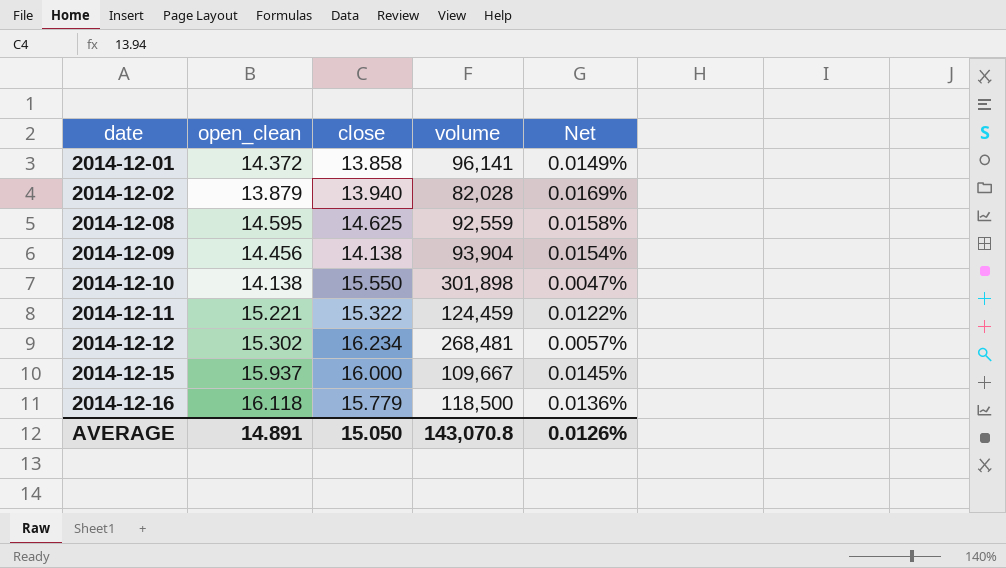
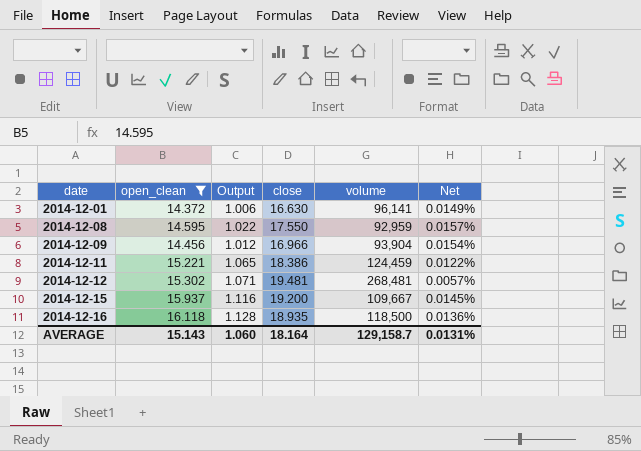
filter: none -> open_clean >= 14.372
column Output | formula: none -> [open_clean] * 0.07
2014-12-01 | close: 13.858 -> 16.630
2014-12-08 | close: 14.625 -> 17.550
2014-12-08 | volume: 92,559 -> 92,959
2014-12-08 | Net: 0.0158% -> 0.0157%
2014-12-09 | close: 14.138 -> 16.966
2014-12-11 | close: 15.322 -> 18.386
2014-12-12 | close: 16.234 -> 19.481
2014-12-15 | close: 16.000 -> 19.200
2014-12-16 | close: 15.779 -> 18.935
AVERAGE | open_clean: 14.891 -> 15.143
AVERAGE | close: 15.050 -> 18.164
AVERAGE | volume: 143,070.8 -> 129,158.7
AVERAGE | Net: 0.0126% -> 0.0131%

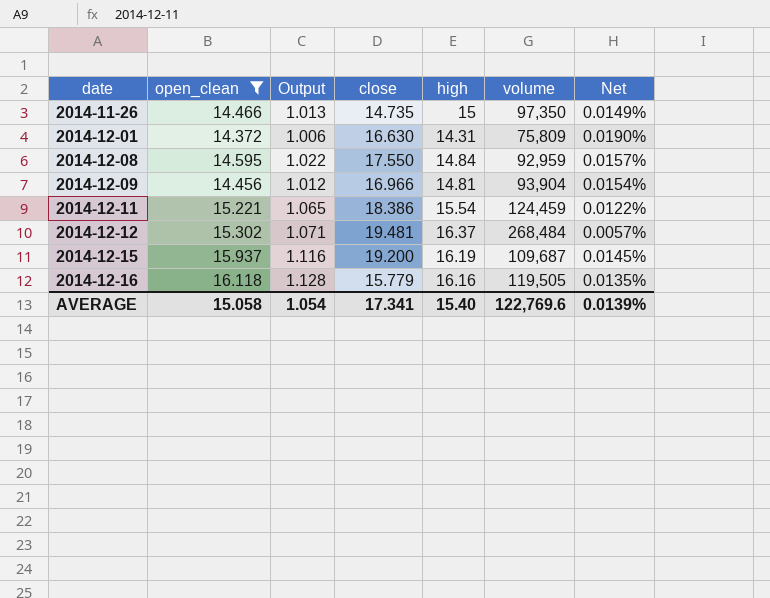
column high | position: none -> 5
row 2014-11-26: none -> 14.466 | 1.013 | 14.735 | 15 | 97,350 | 0.0149%
2014-12-01 | volume: 96,141 -> 75,809
2014-12-01 | Net: 0.0149% -> 0.0190%
2014-12-12 | volume: 268,481 -> 268,484
2014-12-15 | volume: 109,667 -> 109,687
2014-12-16 | close: 18.935 -> 15.779
2014-12-16 | volume: 118,500 -> 119,505
2014-12-16 | Net: 0.0136% -> 0.0135%
AVERAGE | open_clean: 15.143 -> 15.058
AVERAGE | Output: 1.060 -> 1.054
AVERAGE | close: 18.164 -> 17.341
AVERAGE | volume: 129,158.7 -> 122,769.6
AVERAGE | Net: 0.0131% -> 0.0139%

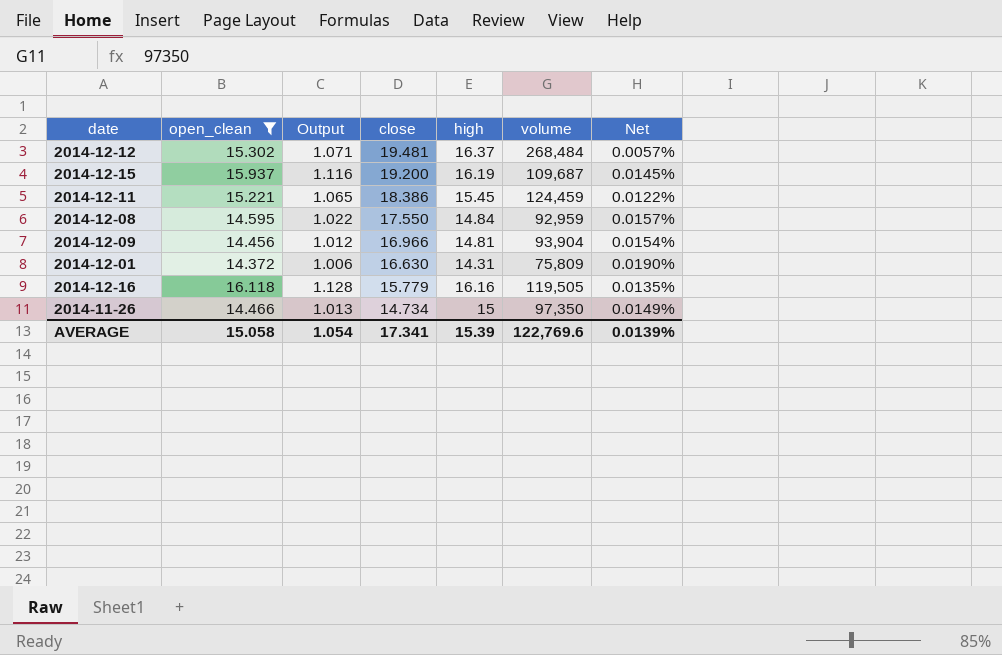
row order: date ascending -> close descending
2014-12-11 | high: 15.54 -> 15.45
2014-11-26 | close: 14.735 -> 14.734
AVERAGE | high: 15.40 -> 15.39

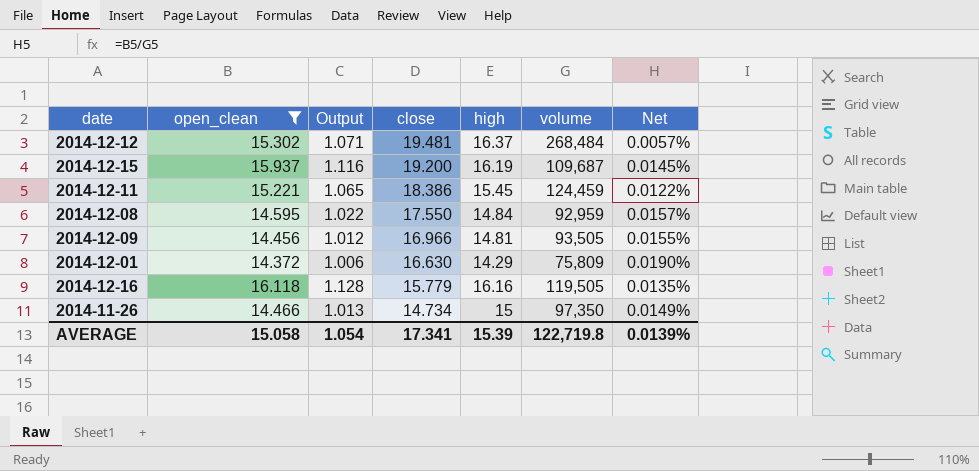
2014-12-09 | volume: 93,904 -> 93,505
2014-12-09 | Net: 0.0154% -> 0.0155%
2014-12-01 | high: 14.31 -> 14.29
AVERAGE | volume: 122,769.6 -> 122,719.8

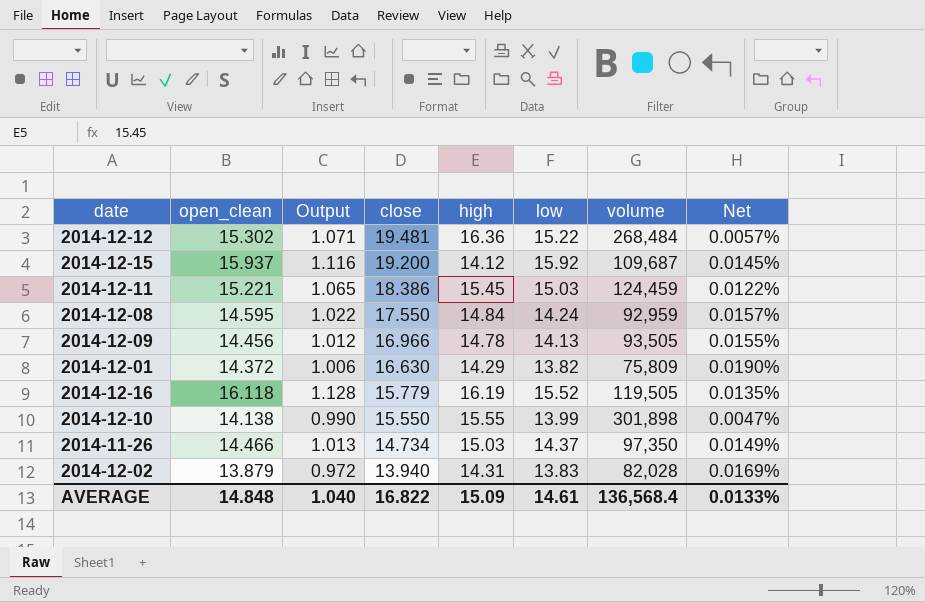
filter: open_clean >= 14.372 -> none
column low | position: none -> 6
2014-12-12 | high: 16.37 -> 16.36
2014-12-15 | high: 16.19 -> 14.12
2014-12-09 | high: 14.81 -> 14.78
2014-12-16 | high: 16.16 -> 16.19
2014-11-26 | high: 15 -> 15.03
AVERAGE | open_clean: 15.058 -> 14.848
AVERAGE | Output: 1.054 -> 1.040
AVERAGE | close: 17.341 -> 16.822
AVERAGE | high: 15.39 -> 15.09
AVERAGE | volume: 122,719.8 -> 136,568.4
AVERAGE | Net: 0.0139% -> 0.0133%

